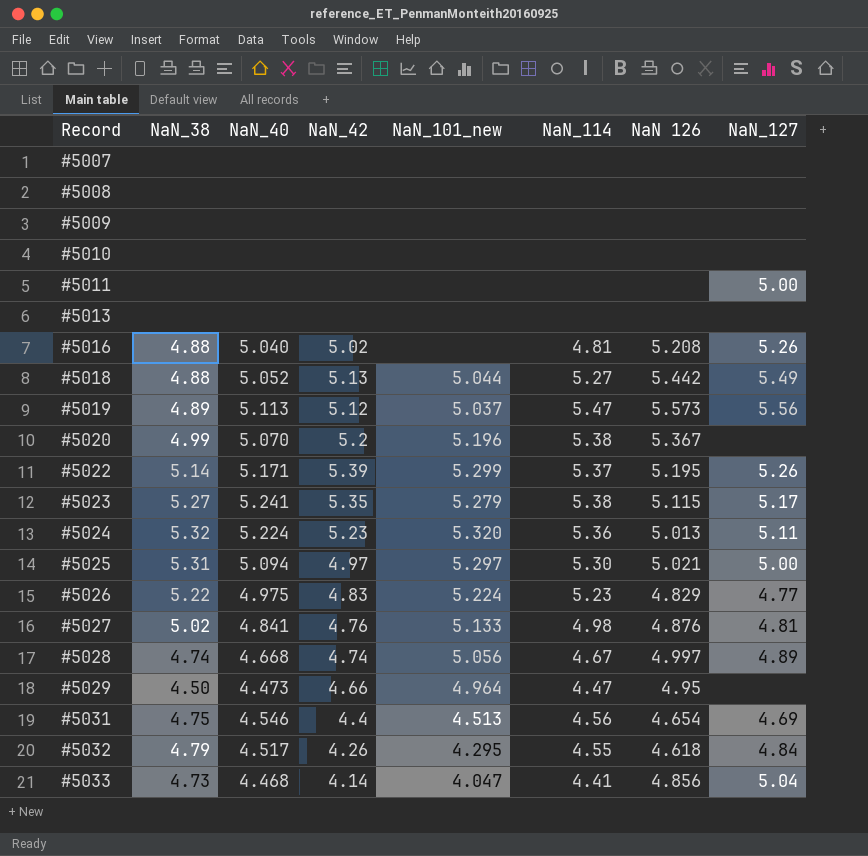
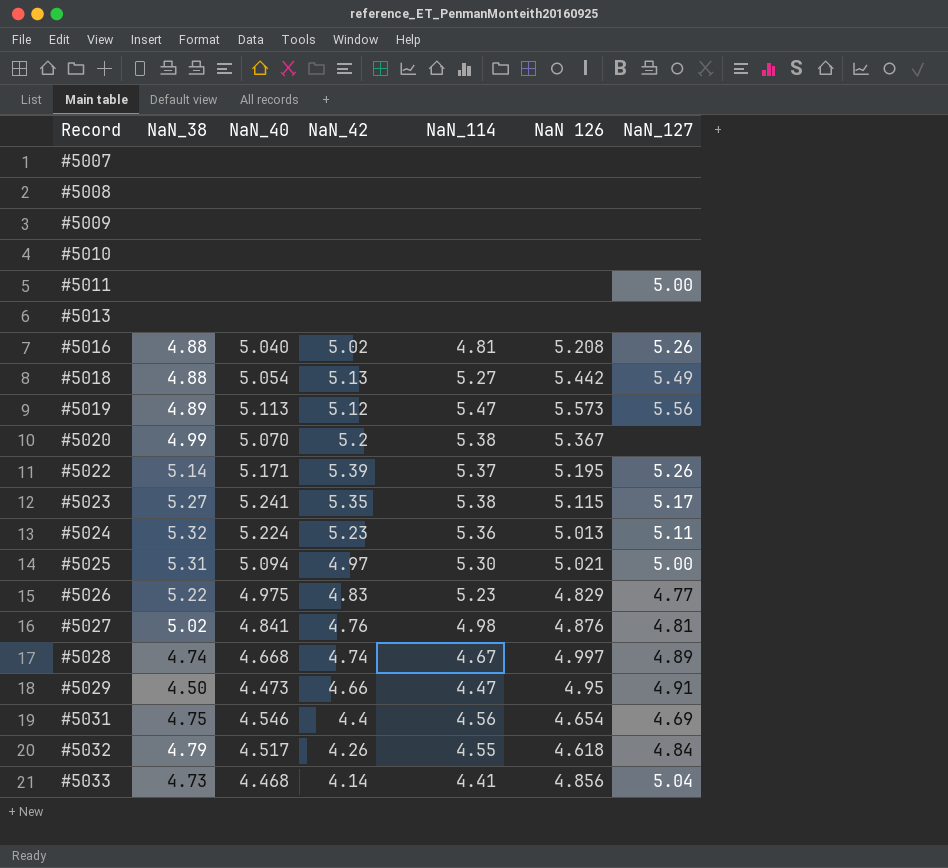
column NaN_101_new | position: 5 -> none
#5018 | NaN_40: 5.052 -> 5.054
#5029 | NaN_127: none -> 4.91

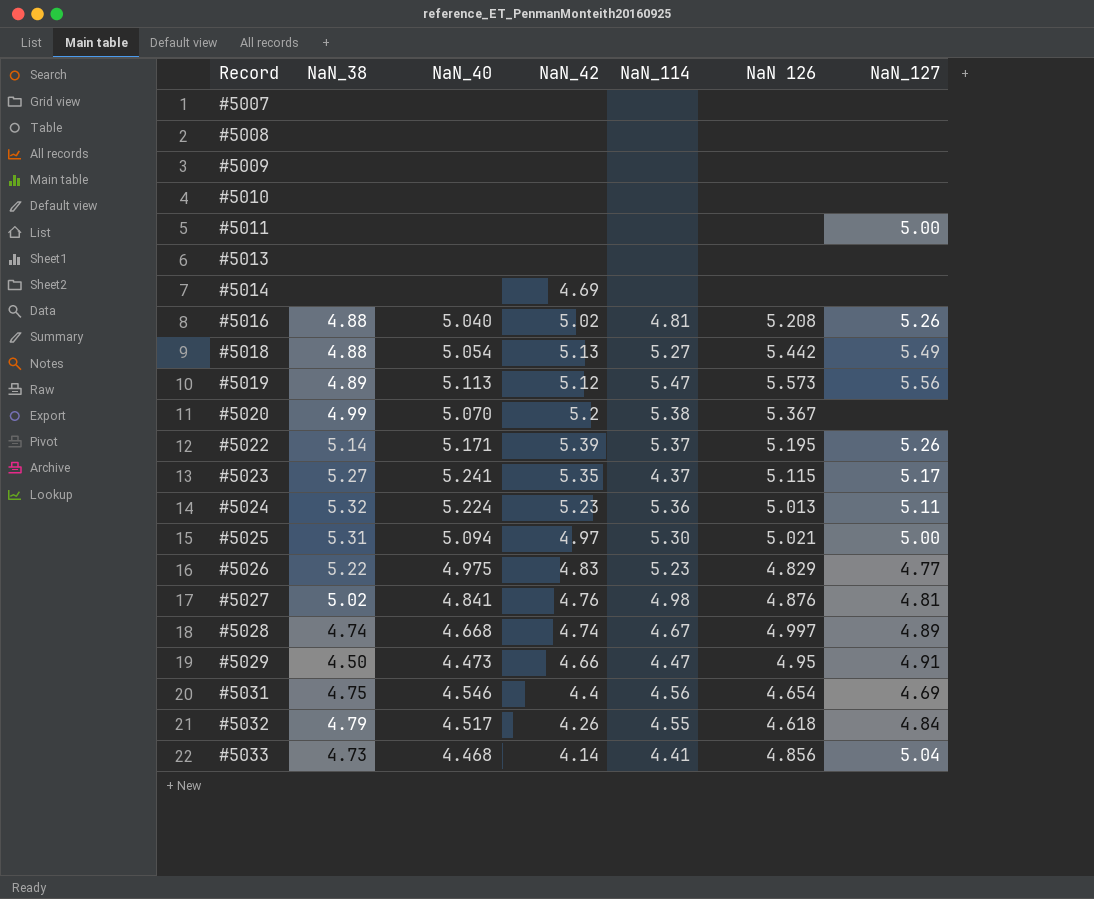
row #5014: none -> none | none | 4.69 | none | none | none
#5023 | NaN_114: 5.38 -> 4.37

